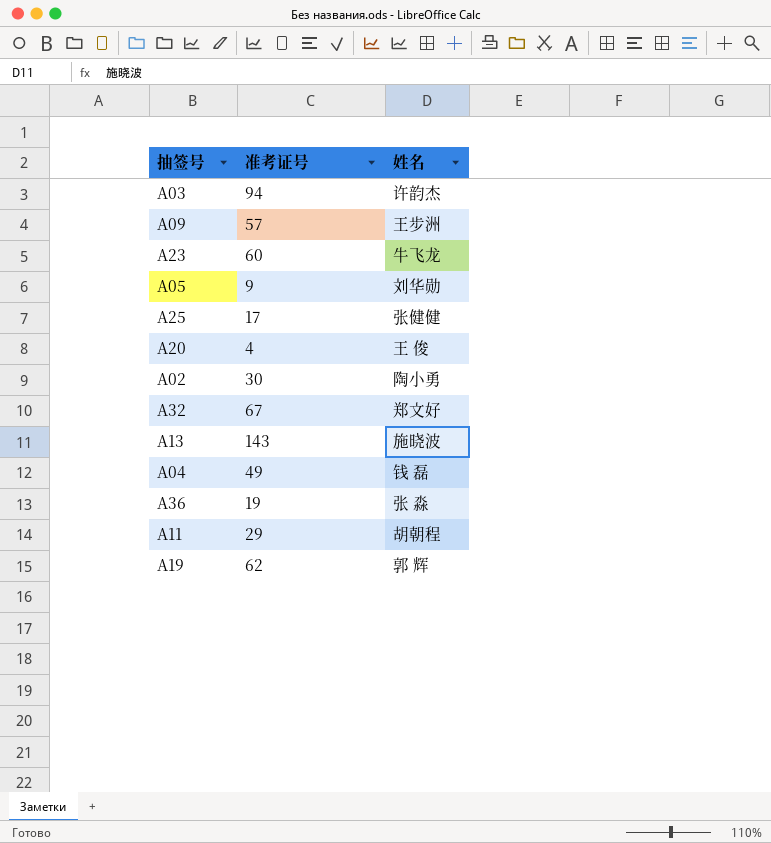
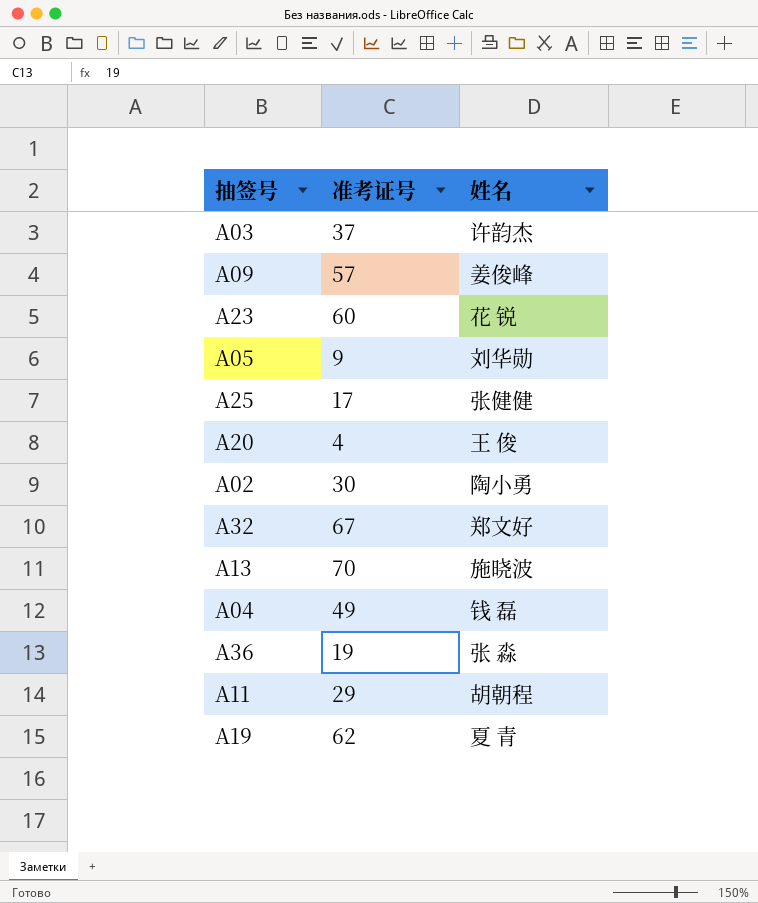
A03 | 准考证号: 94 -> 37
A09 | 姓名: 王步洲 -> 姜俊峰
A23 | 姓名: 牛飞龙 -> 花 锐
A13 | 准考证号: 143 -> 70
A19 | 姓名: 郭 辉 -> 夏 青

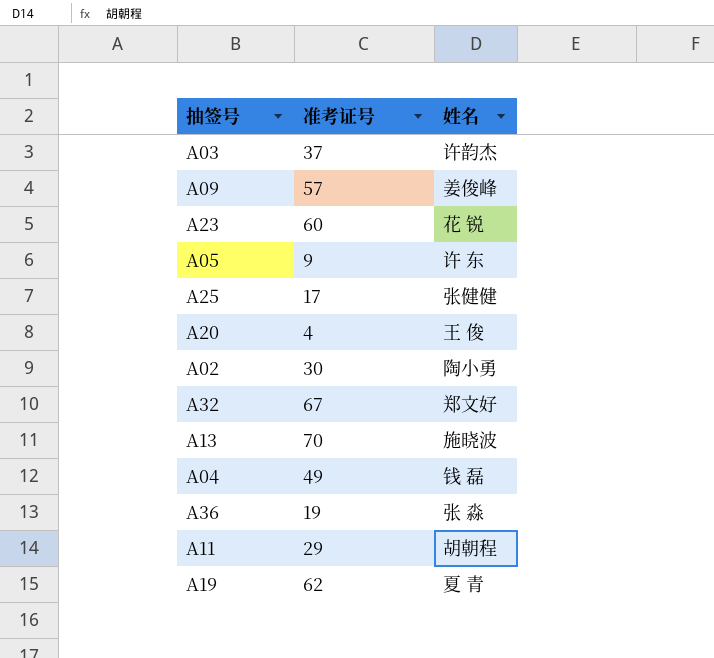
A05 | 姓名: 刘华勋 -> 许 东

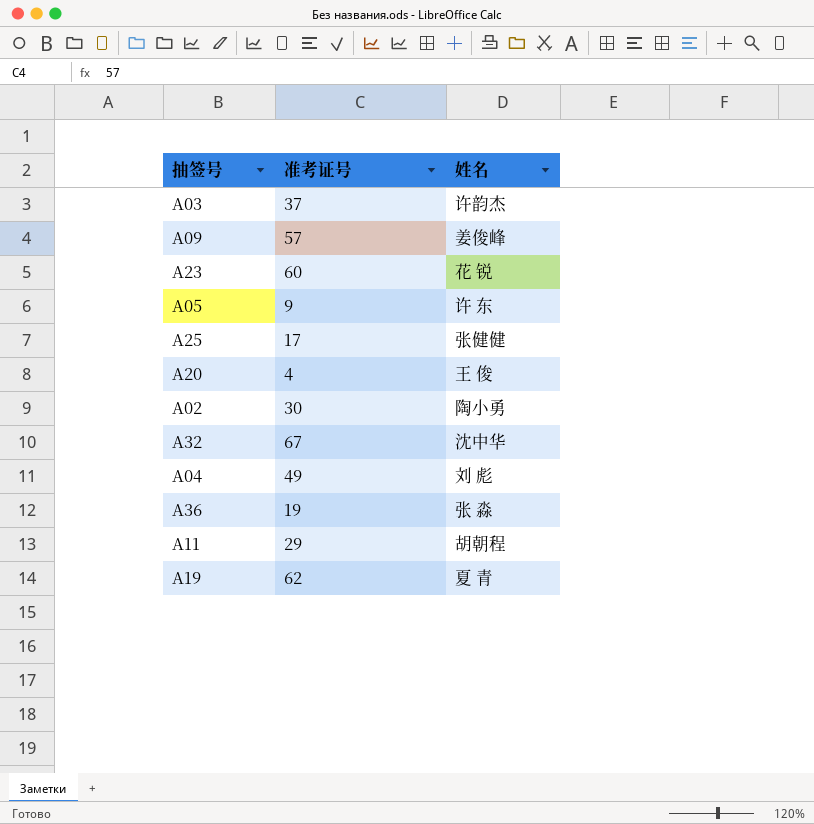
row A13: 70 | 施晓波 -> none
A32 | 姓名: 郑文好 -> 沈中华
A04 | 姓名: 钱 磊 -> 刘 彪

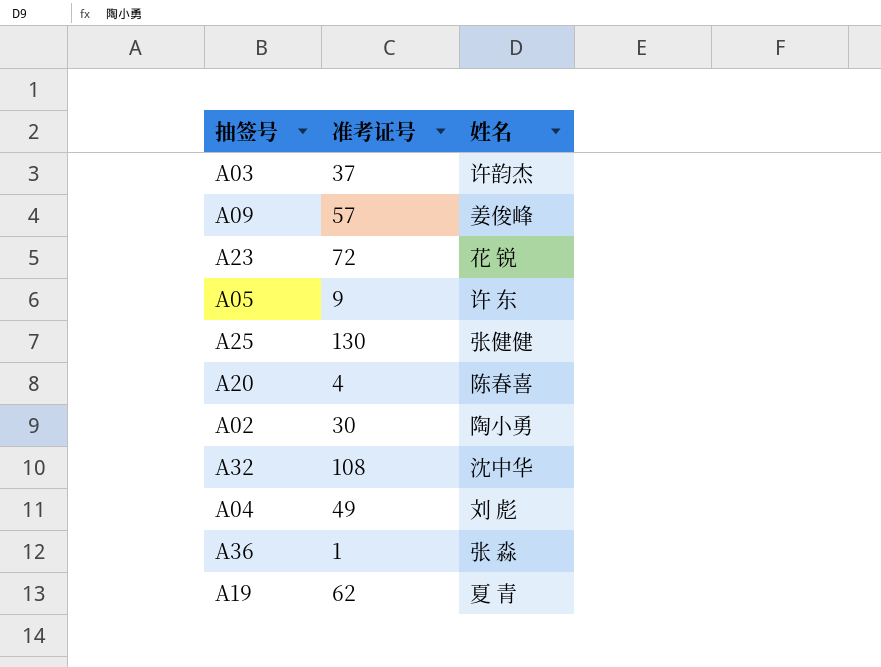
row A11: 29 | 胡朝程 -> none
A23 | 准考证号: 60 -> 72
A25 | 准考证号: 17 -> 130
A20 | 姓名: 王 俊 -> 陈春喜
A32 | 准考证号: 67 -> 108
A36 | 准考证号: 19 -> 1

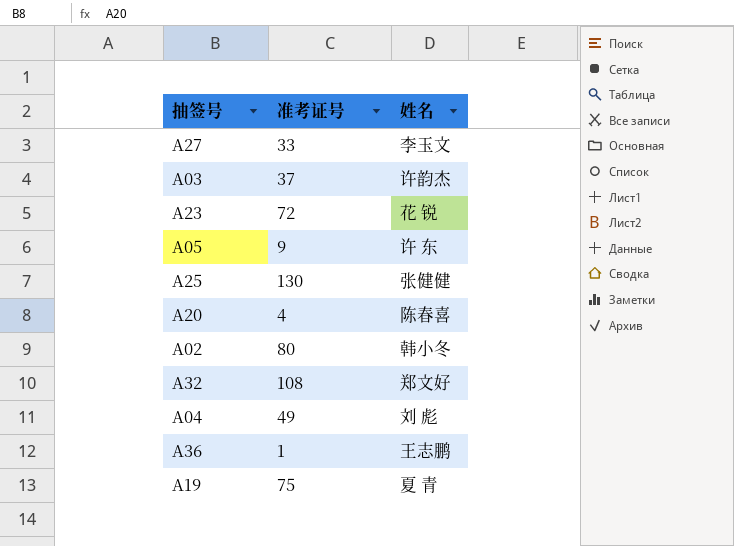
row A09: 57 | 姜俊峰 -> none
row A27: none -> 33 | 李玉文
A02 | 准考证号: 30 -> 80
A02 | 姓名: 陶小勇 -> 韩小冬
A32 | 姓名: 沈中华 -> 郑文好
A36 | 姓名: 张 淼 -> 王志鹏
A19 | 准考证号: 62 -> 75

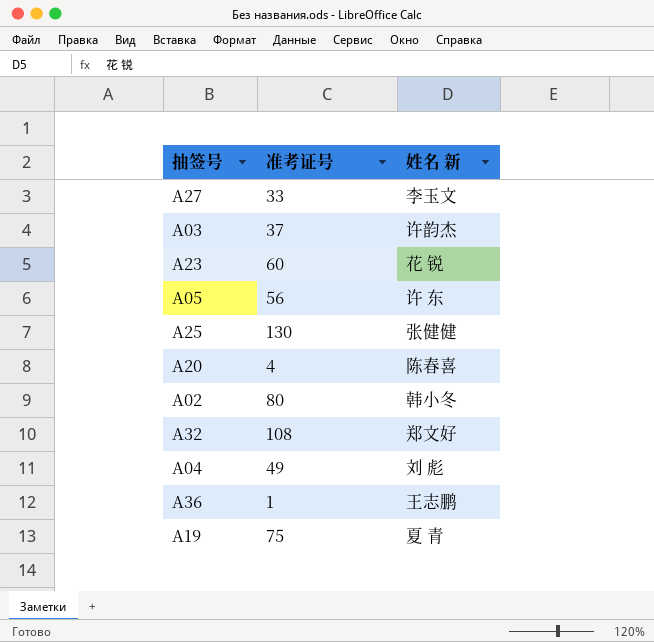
column name: 姓名 -> 姓名 新
A23 | 准考证号: 72 -> 60
A05 | 准考证号: 9 -> 56

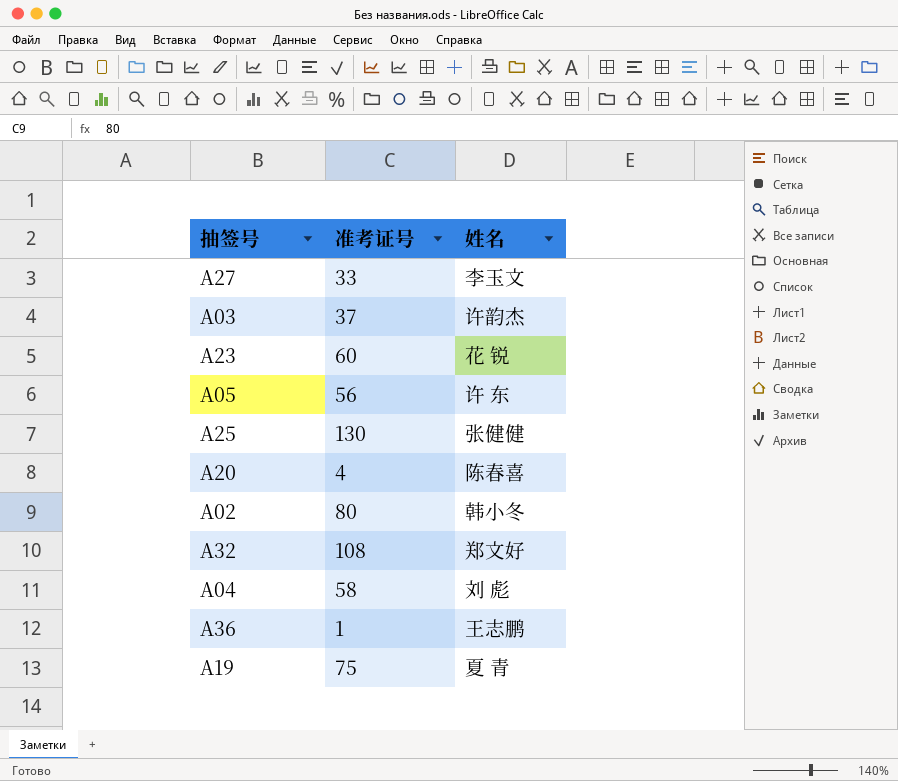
column name: 姓名 新 -> 姓名
A04 | 准考证号: 49 -> 58

